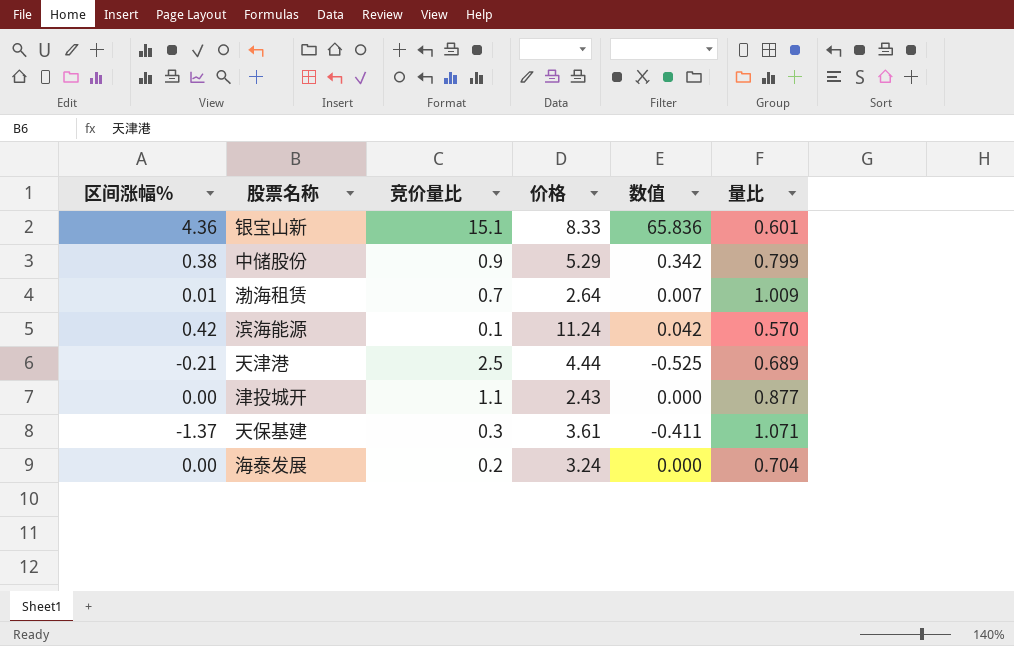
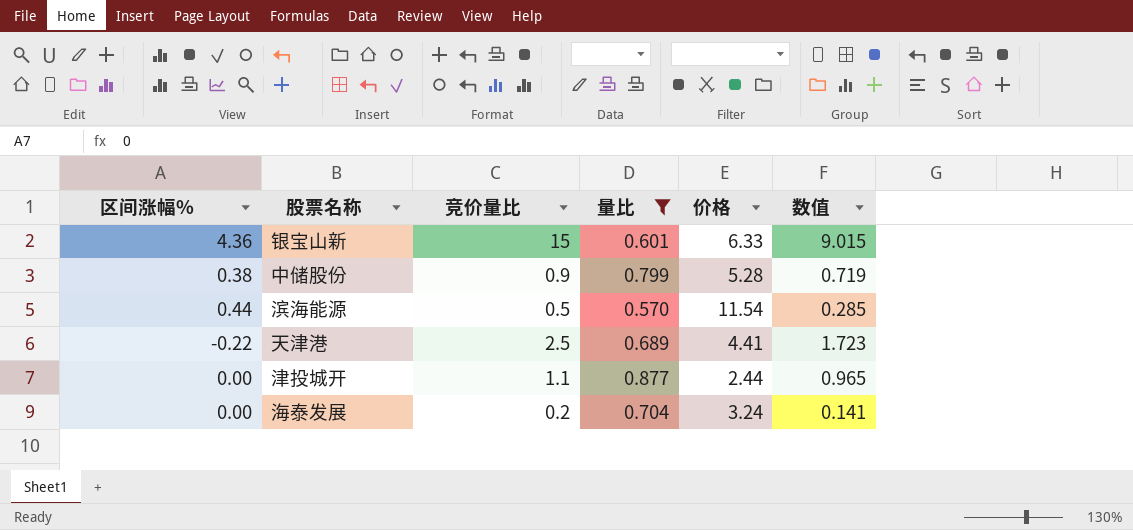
filter: none -> 量比 <= 0.877
column 量比 | position: 6 -> 4
column 数值 | formula: [区间涨幅%] * [竞价量比] -> [竞价量比] * [量比]
银宝山新 | 竞价量比: 15.1 -> 15
银宝山新 | 价格: 8.33 -> 6.33
中储股份 | 价格: 5.29 -> 5.28
滨海能源 | 区间涨幅%: 0.42 -> 0.44
滨海能源 | 竞价量比: 0.1 -> 0.5
滨海能源 | 价格: 11.24 -> 11.54
天津港 | 区间涨幅%: -0.21 -> -0.22
天津港 | 价格: 4.44 -> 4.41
津投城开 | 价格: 2.43 -> 2.44

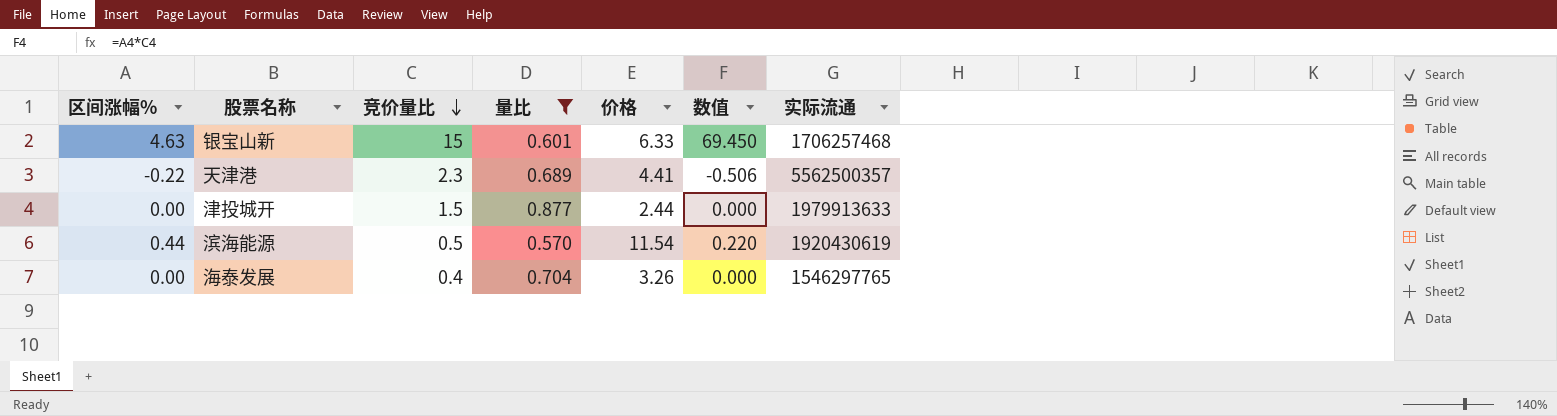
row order: none -> 竞价量比 descending
column 数值 | formula: [竞价量比] * [量比] -> [区间涨幅%] * [竞价量比]
column 实际流通 | position: none -> 7
row 中储股份: 0.38 | 0.9 | 0.799 | 5.28 | 0.719 -> none
银宝山新 | 区间涨幅%: 4.36 -> 4.63
天津港 | 竞价量比: 2.5 -> 2.3
津投城开 | 竞价量比: 1.1 -> 1.5
海泰发展 | 竞价量比: 0.2 -> 0.4
海泰发展 | 价格: 3.24 -> 3.26

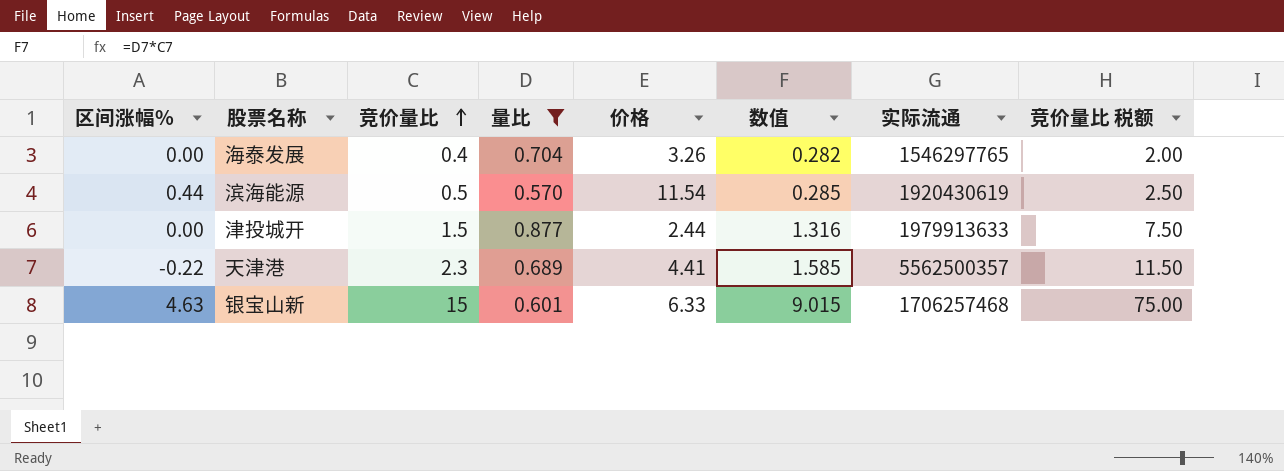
row order: 竞价量比 descending -> 竞价量比 ascending
column 数值 | formula: [区间涨幅%] * [竞价量比] -> [竞价量比] * [量比]
column 竞价量比 税额 | formula: none -> [竞价量比] * 5

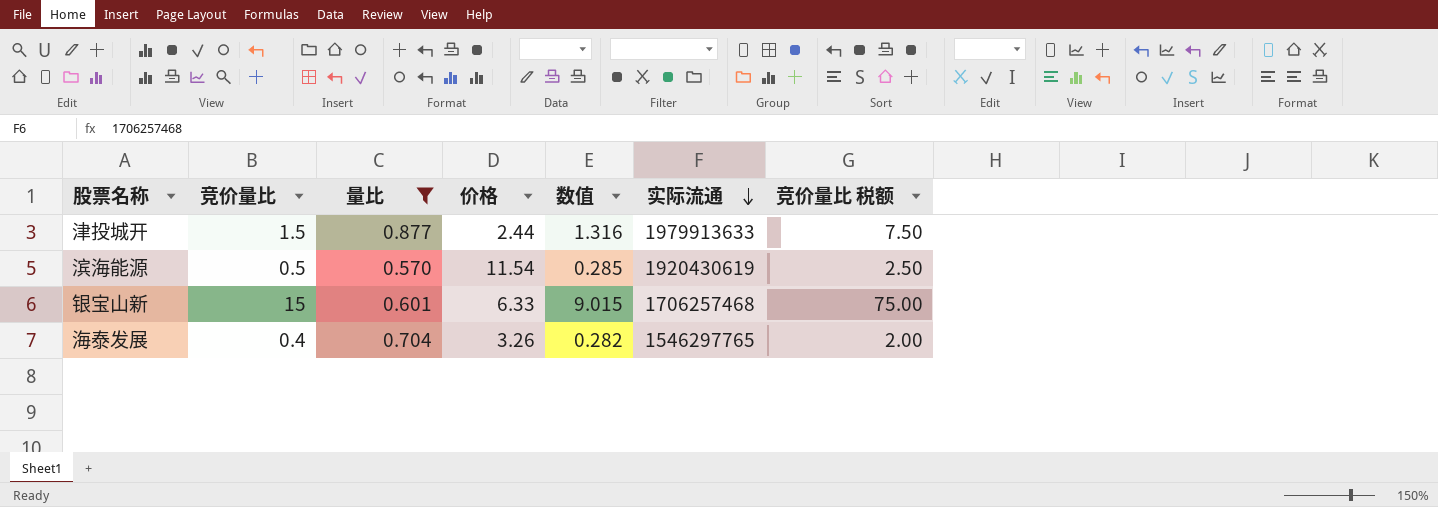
row order: 竞价量比 ascending -> 实际流通 descending
column 区间涨幅% | position: 1 -> none
row 天津港: -0.22 | 2.3 | 0.689 | 4.41 | 1.585 | 5562500357 | 11.50 -> none

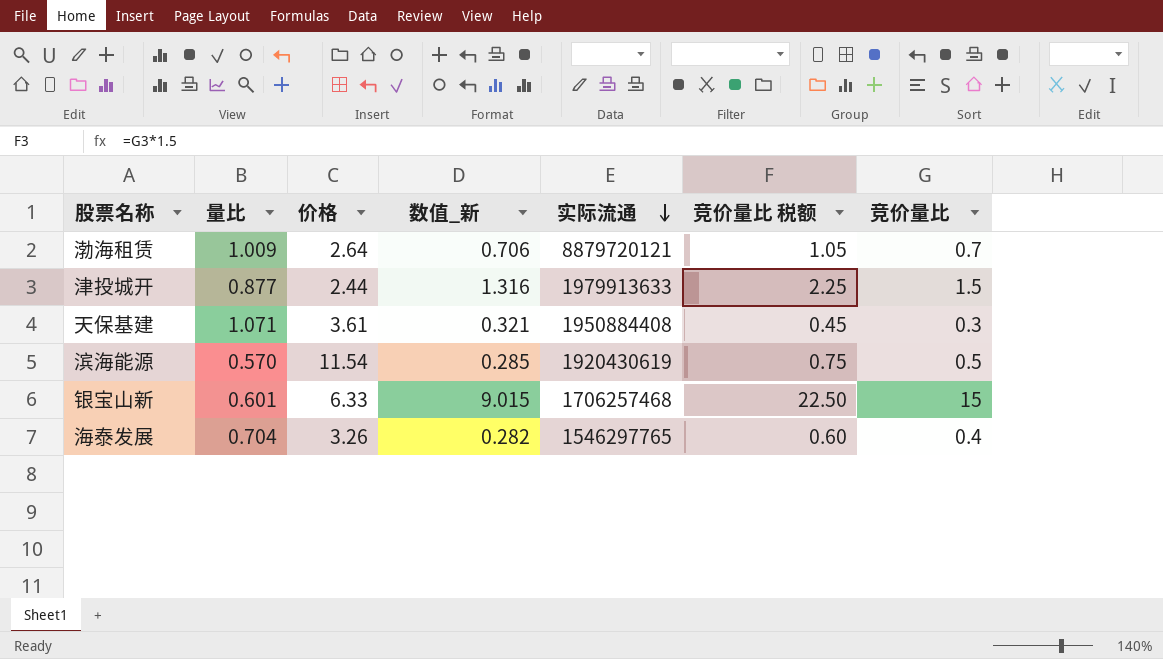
filter: 量比 <= 0.877 -> none
column name: 数值 -> 数值_新
column 竞价量比 税额 | formula: [竞价量比] * 5 -> [竞价量比] * 1.5
column 竞价量比 | position: 2 -> 7

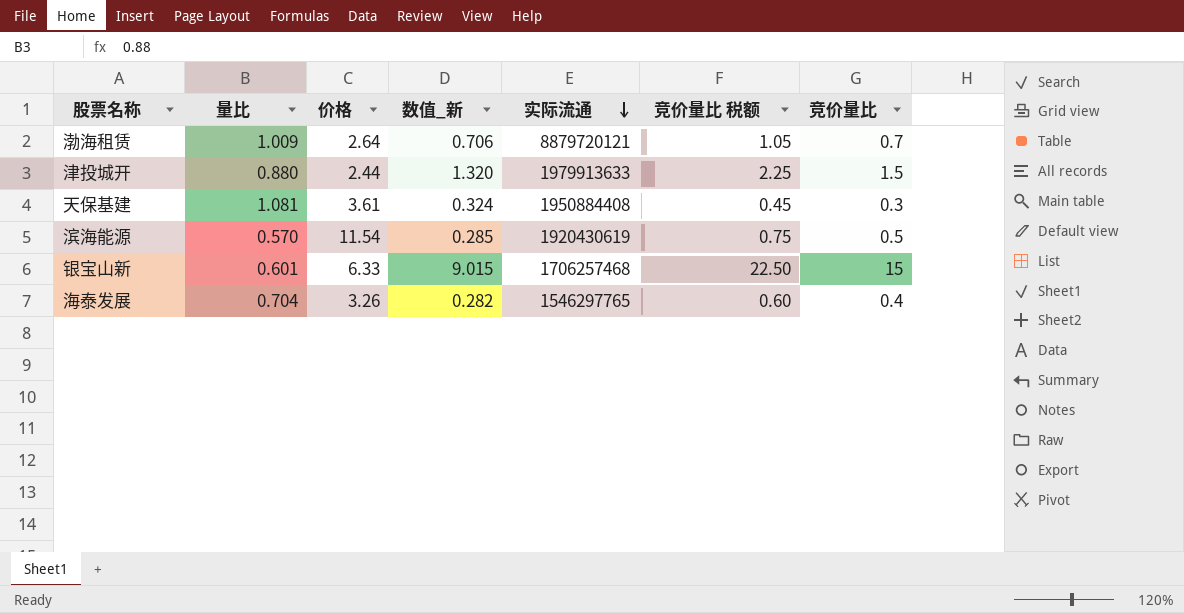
津投城开 | 量比: 0.877 -> 0.880
津投城开 | 数值_新: 1.316 -> 1.320
天保基建 | 量比: 1.071 -> 1.081
天保基建 | 数值_新: 0.321 -> 0.324

